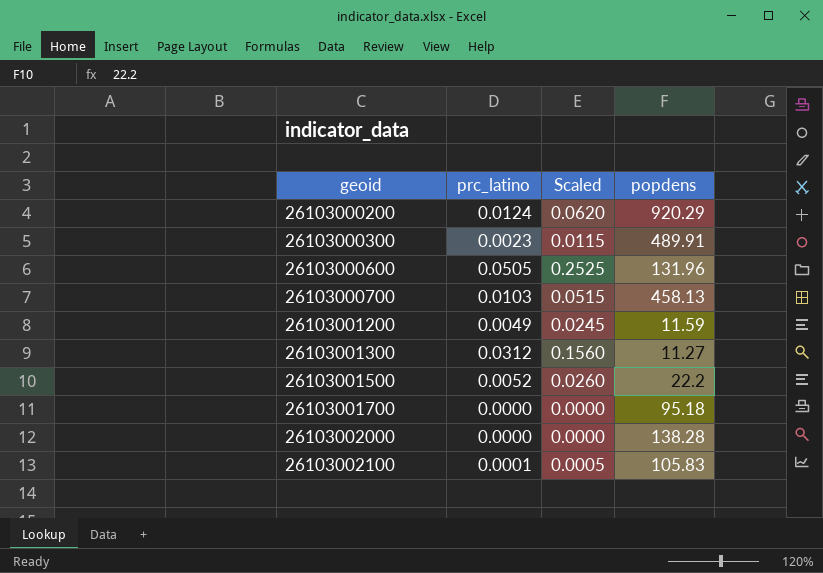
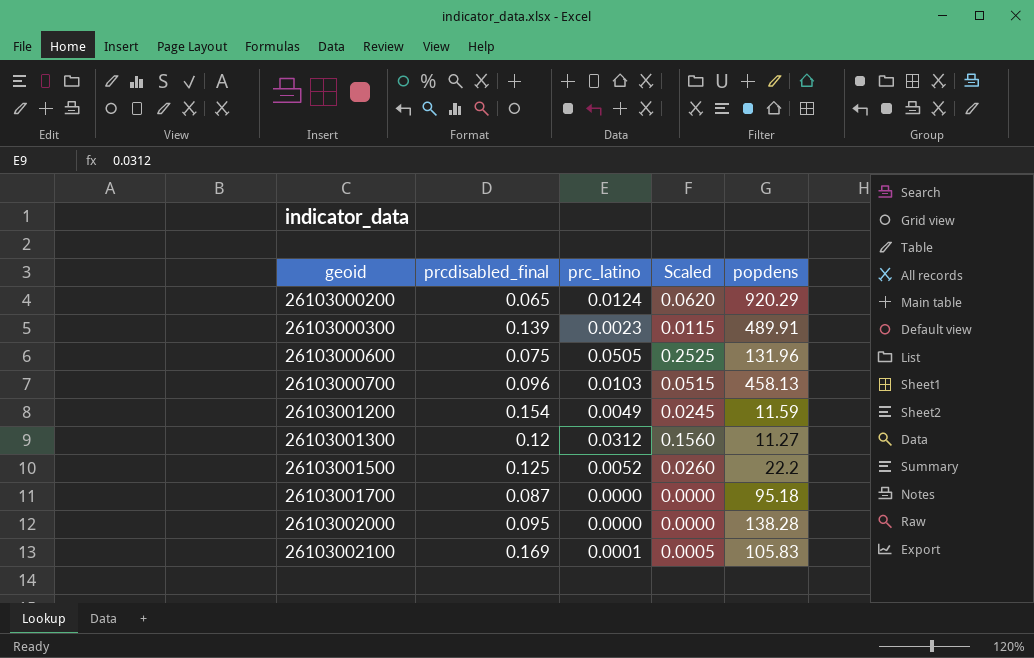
column prcdisabled_final | position: none -> 2

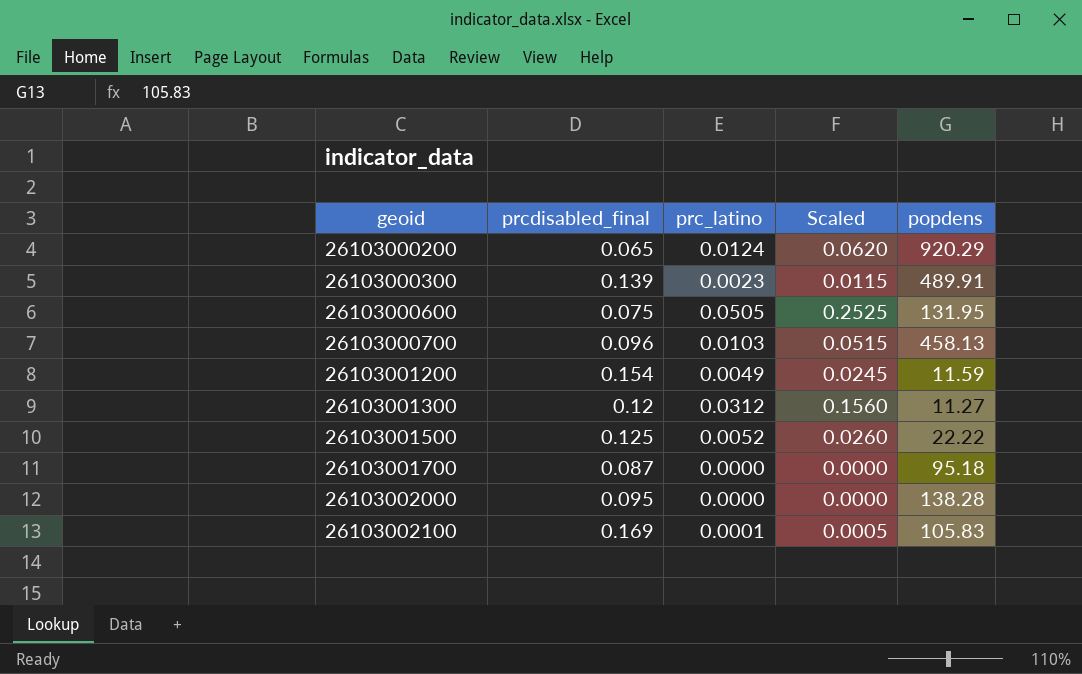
26103000600 | popdens: 131.96 -> 131.95
26103001500 | popdens: 22.2 -> 22.22

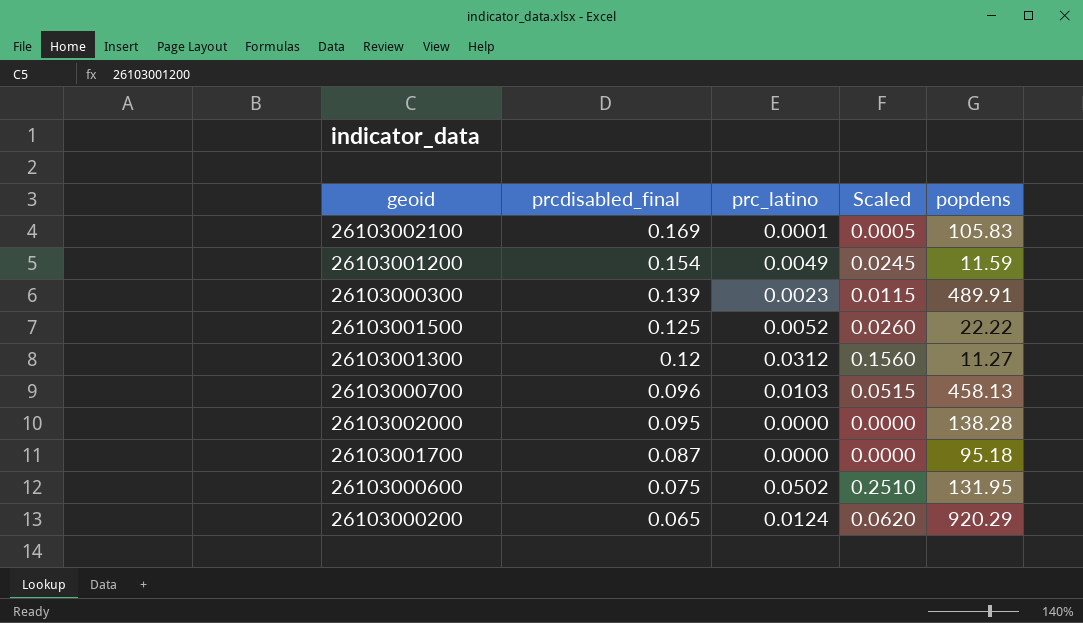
row order: geoid ascending -> prcdisabled_final descending
26103000600 | prc_latino: 0.0505 -> 0.0502
26103000600 | Scaled: 0.2525 -> 0.2510

